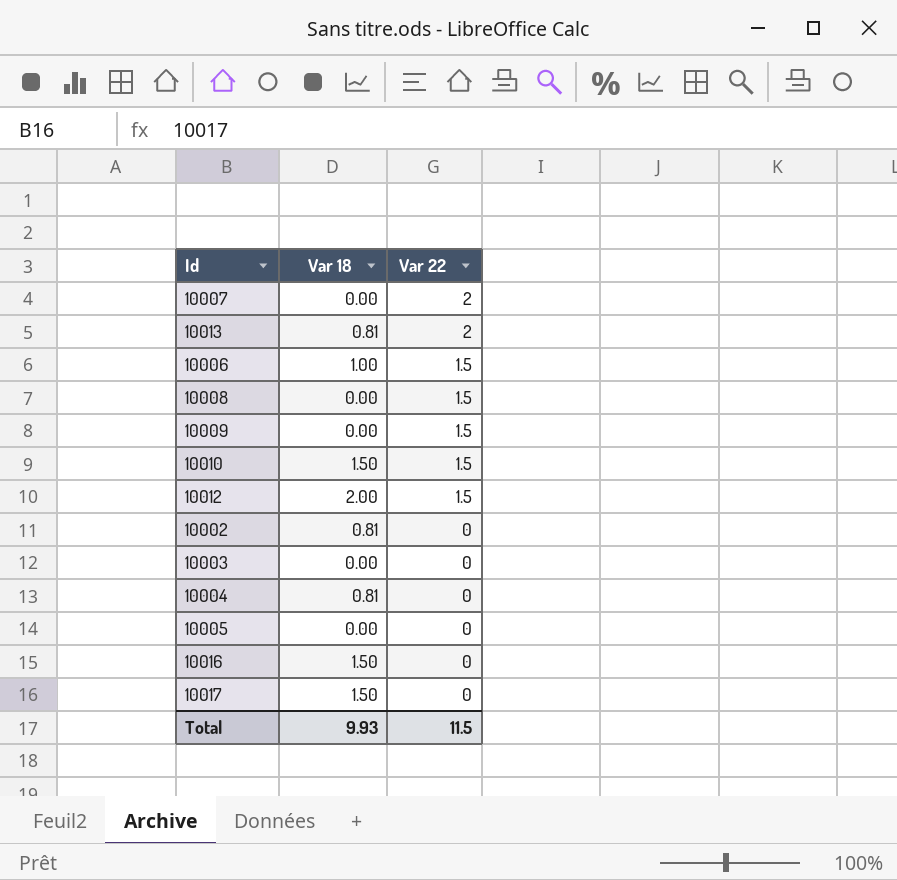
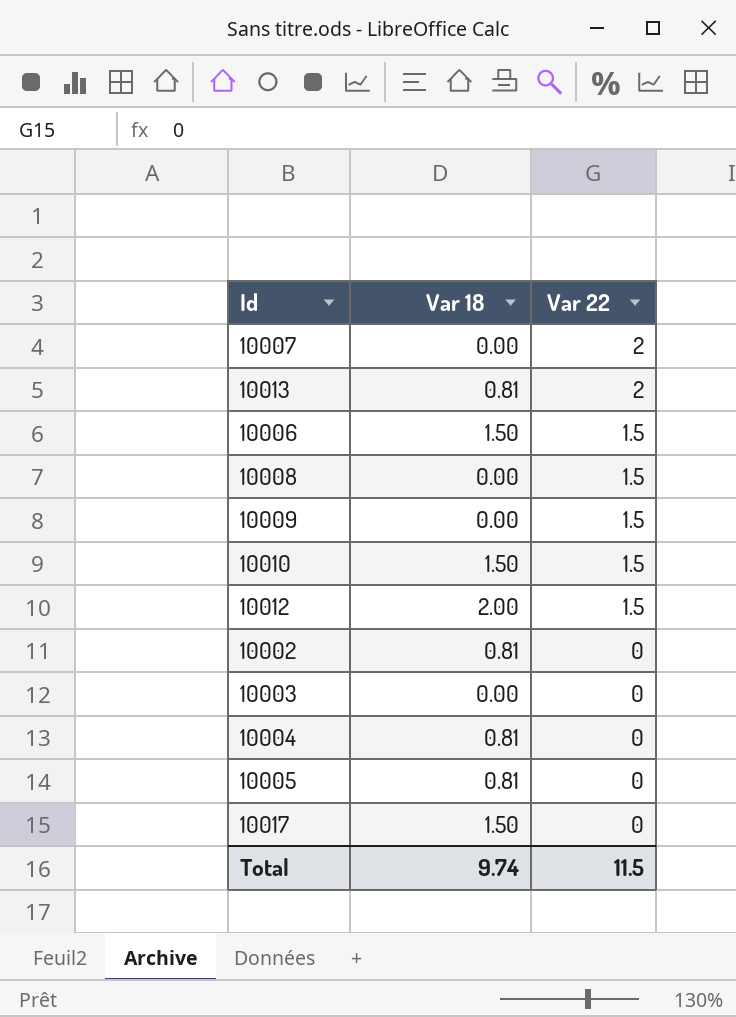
row 10016: 1.50 | 0 -> none
10006 | Var 18: 1.00 -> 1.50
10005 | Var 18: 0.00 -> 0.81
Total | Var 18: 9.93 -> 9.74

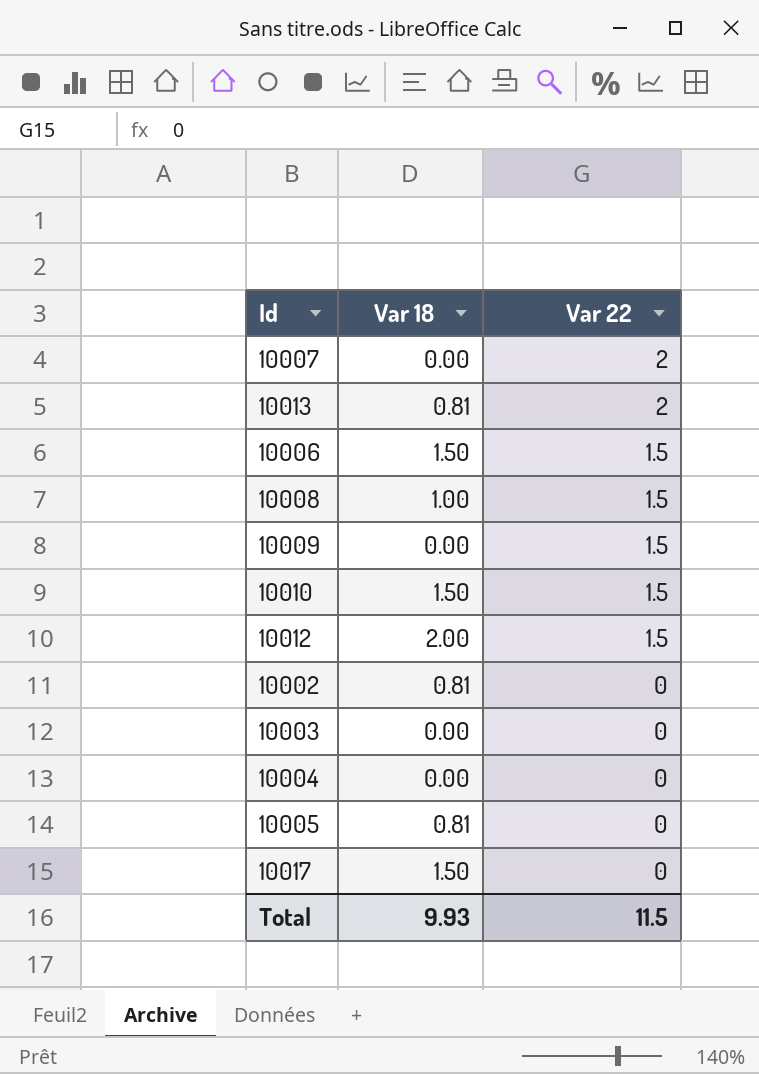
10008 | Var 18: 0.00 -> 1.00
10004 | Var 18: 0.81 -> 0.00
Total | Var 18: 9.74 -> 9.93

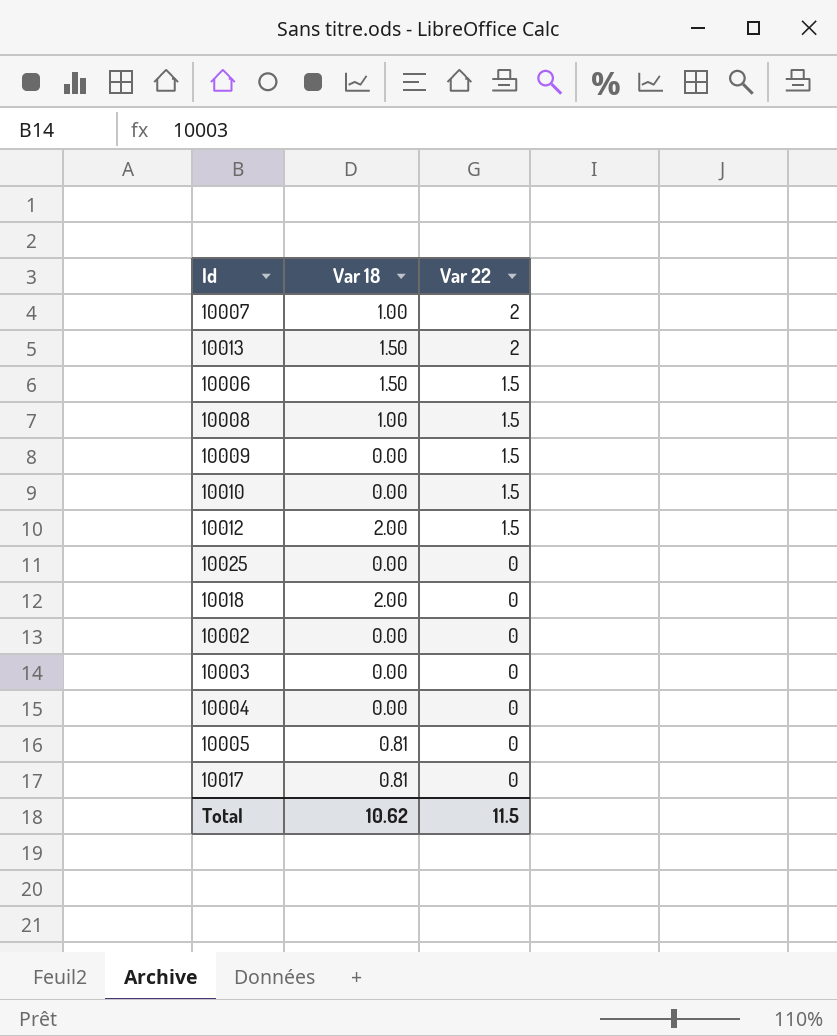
10007 | Var 18: 0.00 -> 1.00
10013 | Var 18: 0.81 -> 1.50
10010 | Var 18: 1.50 -> 0.00
row 10025: none -> 0.00 | 0
row 10018: none -> 2.00 | 0
10002 | Var 18: 0.81 -> 0.00
10017 | Var 18: 1.50 -> 0.81
Total | Var 18: 9.93 -> 10.62

